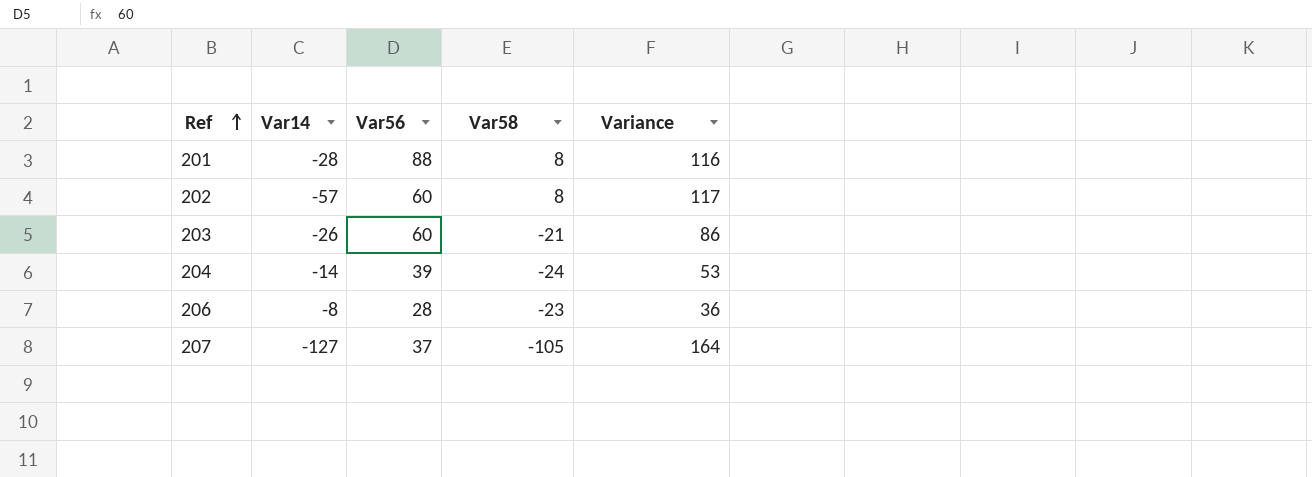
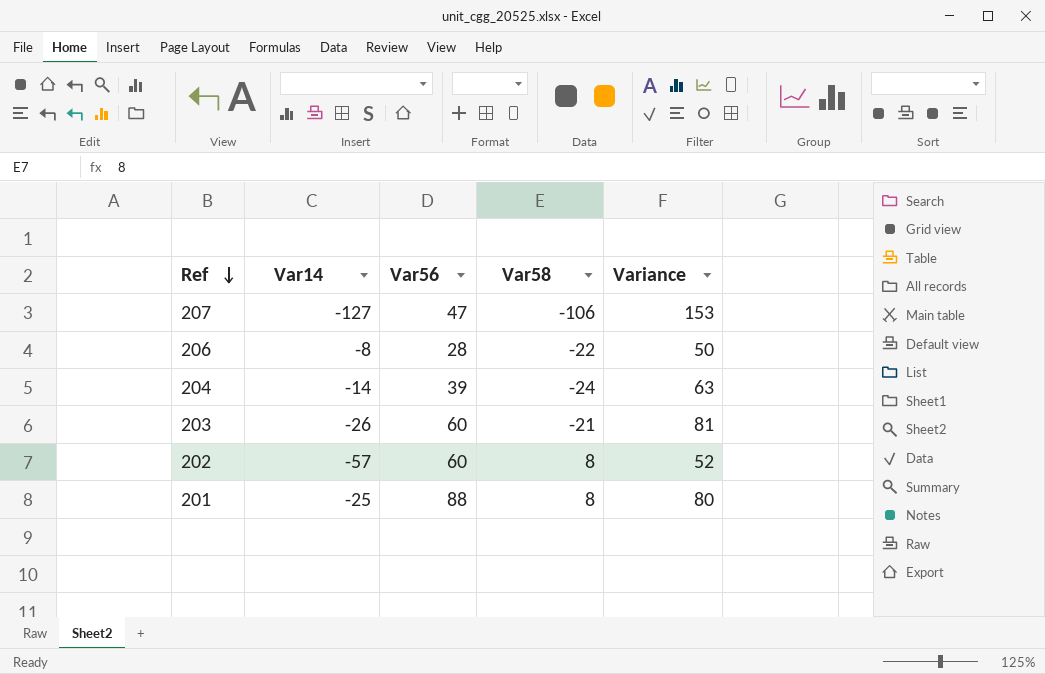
row order: Ref ascending -> Ref descending
column Variance | formula: [Var56] - [Var14] -> [Var56] - [Var58]
207 | Var56: 37 -> 47
207 | Var58: -105 -> -106
206 | Var58: -23 -> -22
201 | Var14: -28 -> -25

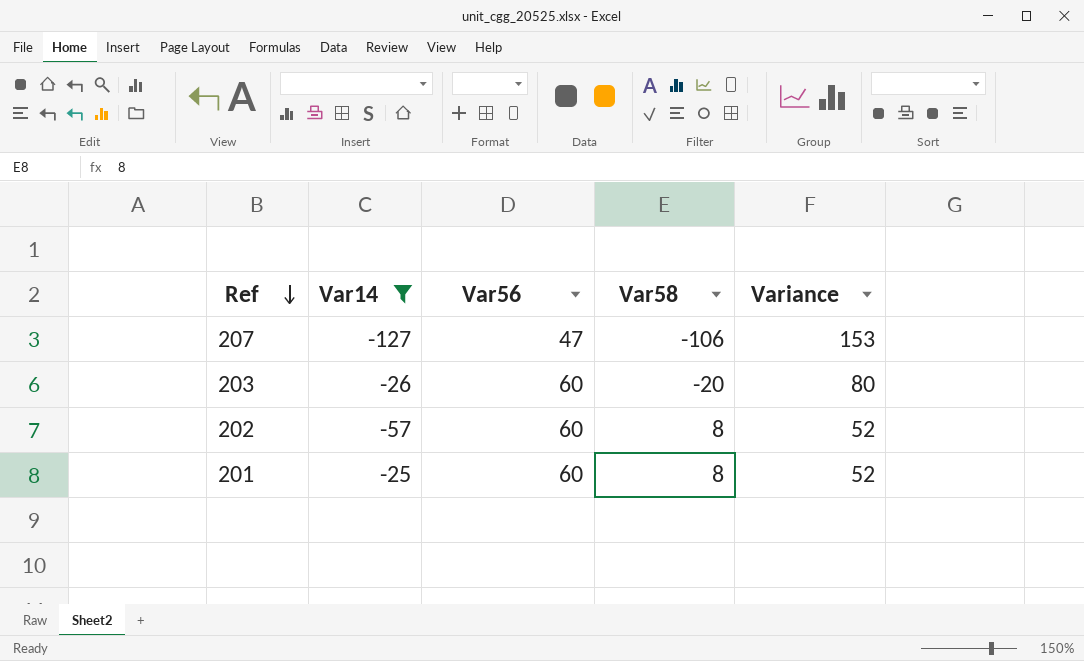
filter: none -> Var14 <= -25
203 | Var58: -21 -> -20
203 | Variance: 81 -> 80
201 | Var56: 88 -> 60
201 | Variance: 80 -> 52

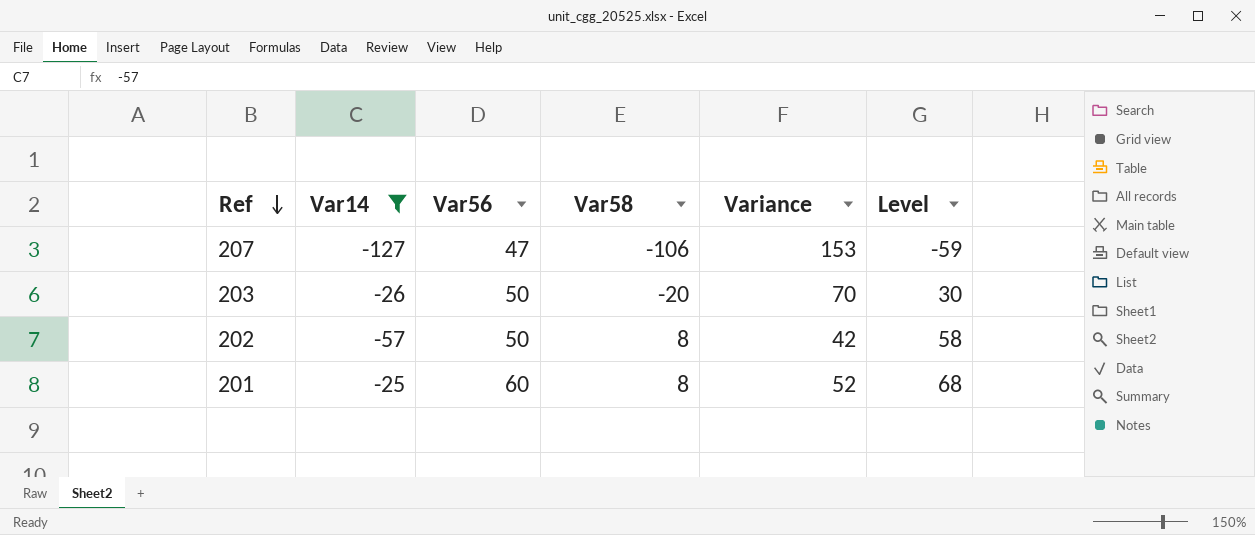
column Level | formula: none -> [Var56] + [Var58]
203 | Var56: 60 -> 50
203 | Variance: 80 -> 70
202 | Var56: 60 -> 50
202 | Variance: 52 -> 42

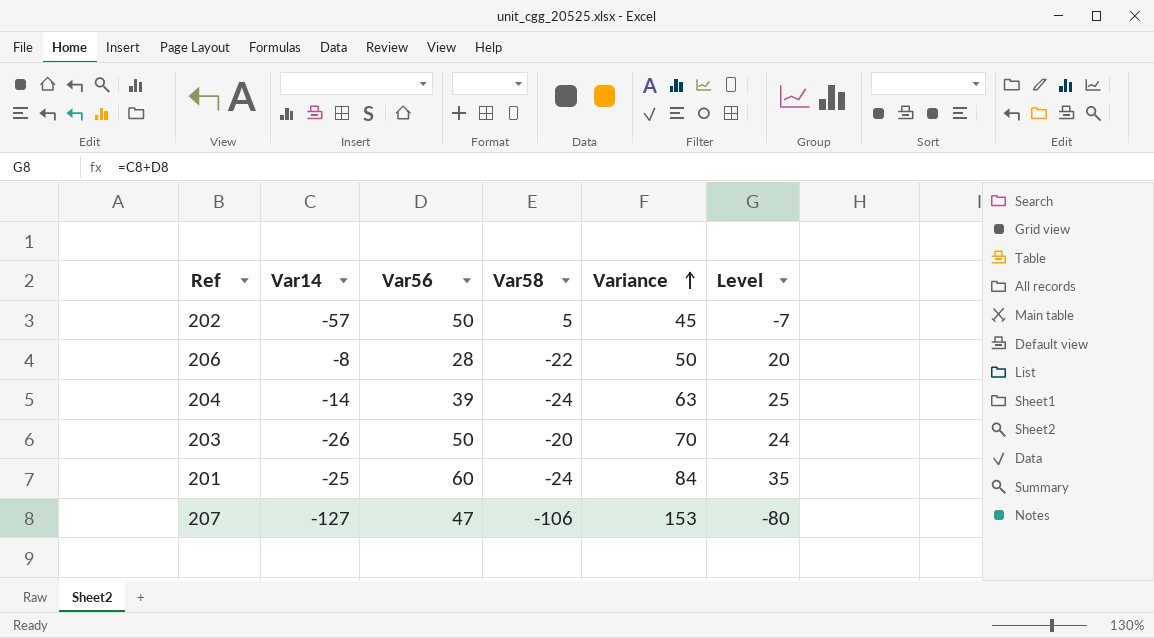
filter: Var14 <= -25 -> none
row order: Ref descending -> Variance ascending
column Level | formula: [Var56] + [Var58] -> [Var14] + [Var56]
202 | Var58: 8 -> 5
202 | Variance: 42 -> 45
201 | Var58: 8 -> -24
201 | Variance: 52 -> 84

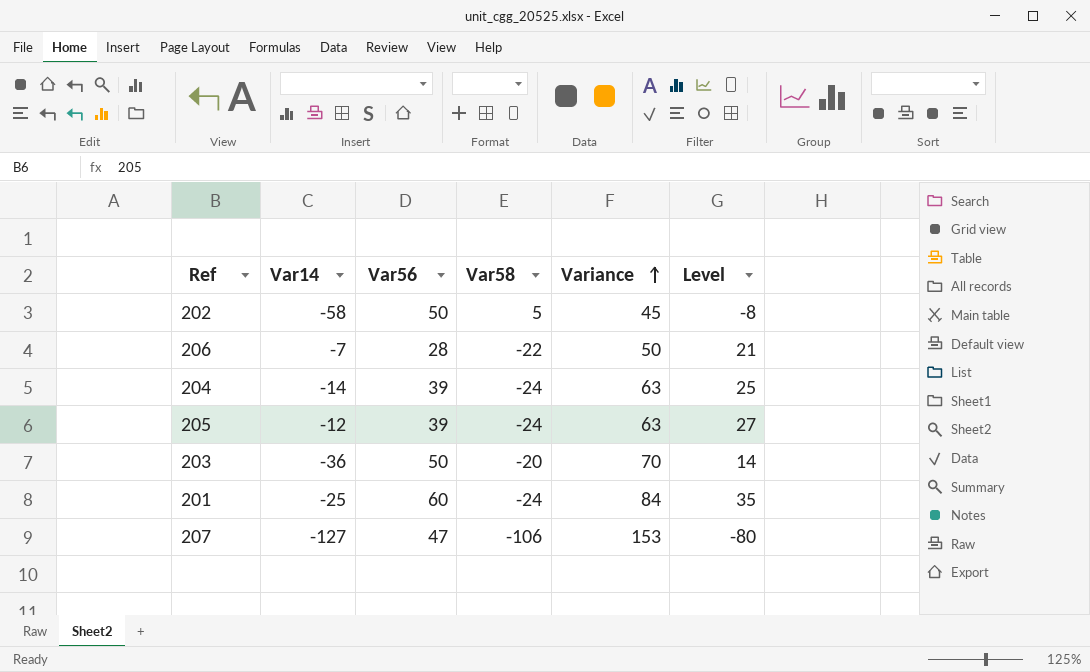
202 | Var14: -57 -> -58
202 | Level: -7 -> -8
206 | Var14: -8 -> -7
206 | Level: 20 -> 21
row 205: none -> -12 | 39 | -24 | 63 | 27
203 | Var14: -26 -> -36
203 | Level: 24 -> 14

